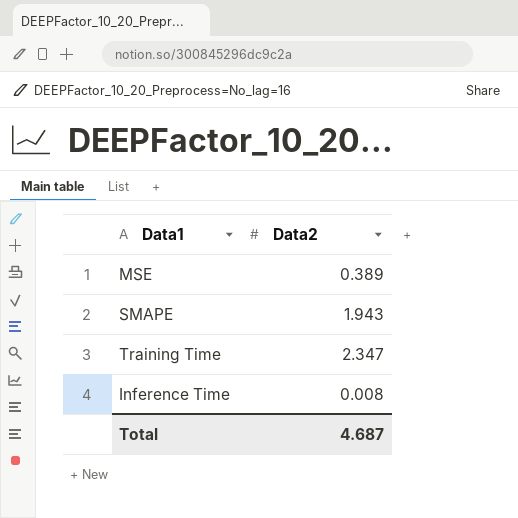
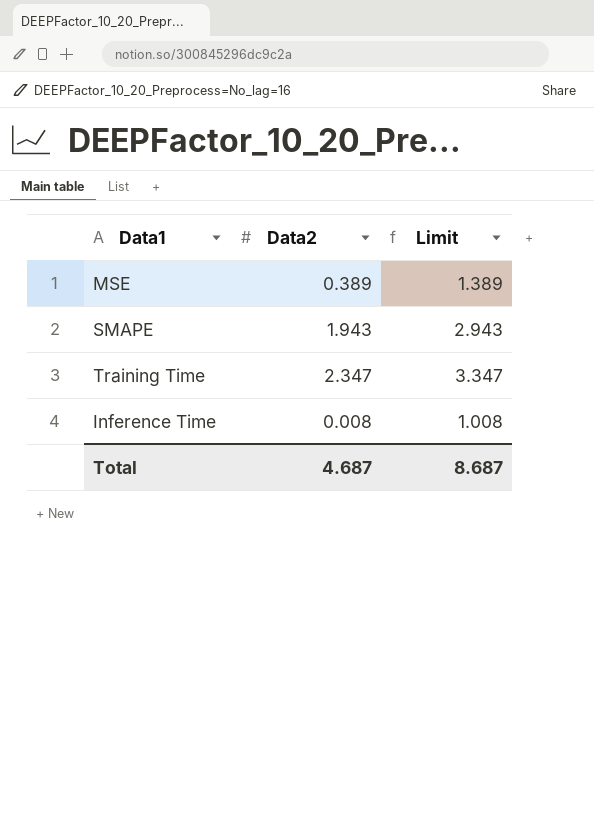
column Limit | formula: none -> [Data2] + 1

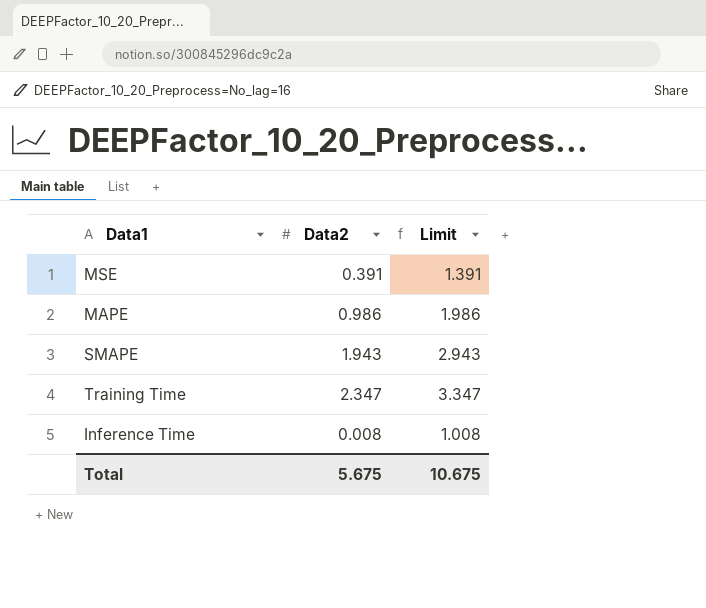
MSE | Data2: 0.389 -> 0.391
MSE | Limit: 1.389 -> 1.391
row MAPE: none -> 0.986 | 1.986
Total | Data2: 4.687 -> 5.675
Total | Limit: 8.687 -> 10.675

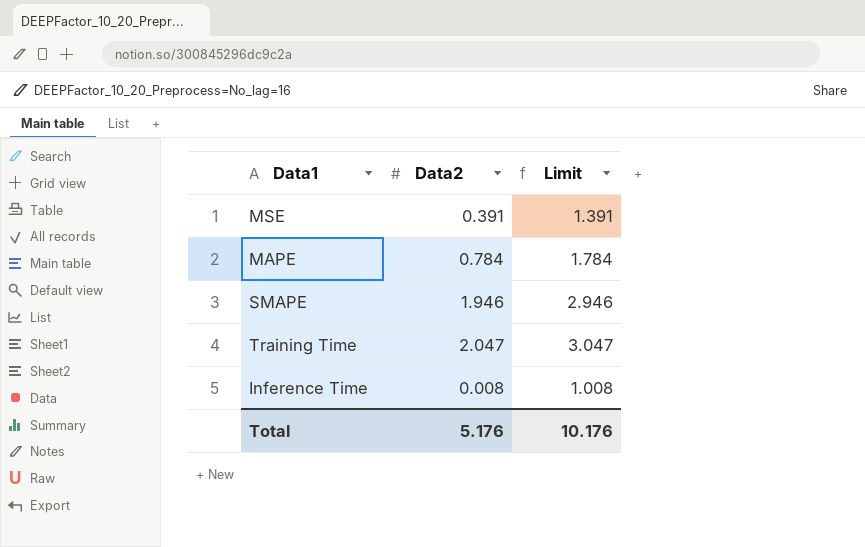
MAPE | Data2: 0.986 -> 0.784
MAPE | Limit: 1.986 -> 1.784
SMAPE | Data2: 1.943 -> 1.946
SMAPE | Limit: 2.943 -> 2.946
Training Time | Data2: 2.347 -> 2.047
Training Time | Limit: 3.347 -> 3.047
Total | Data2: 5.675 -> 5.176
Total | Limit: 10.675 -> 10.176

